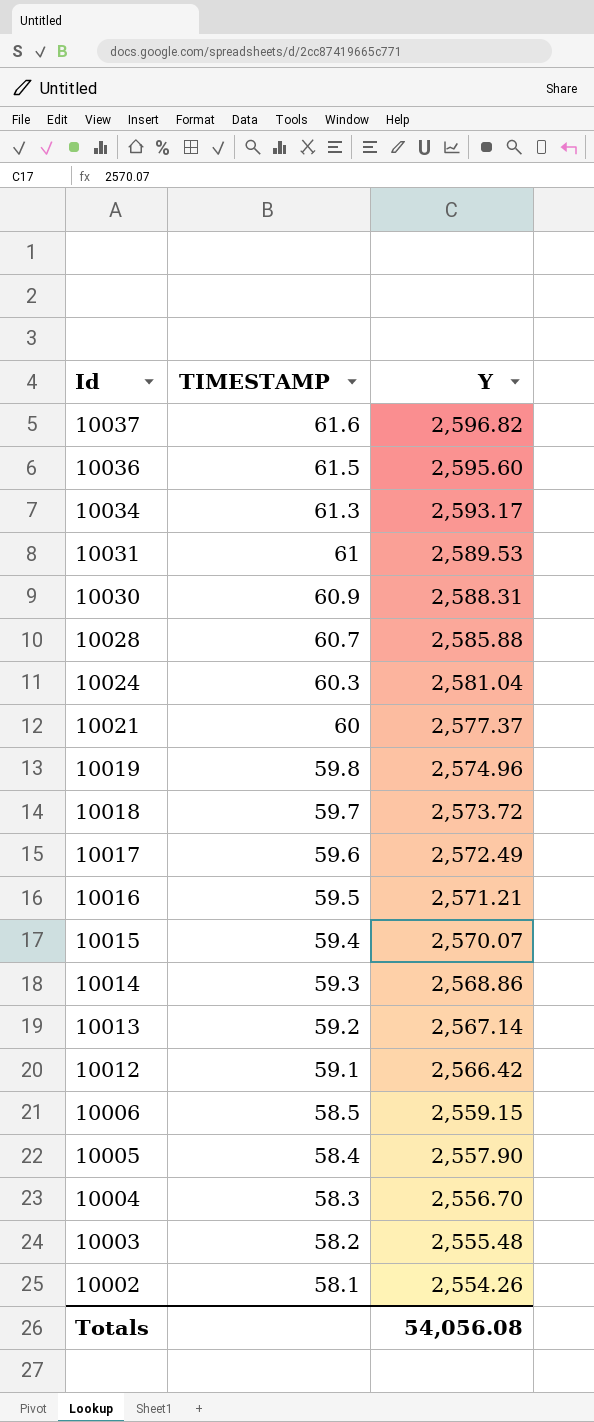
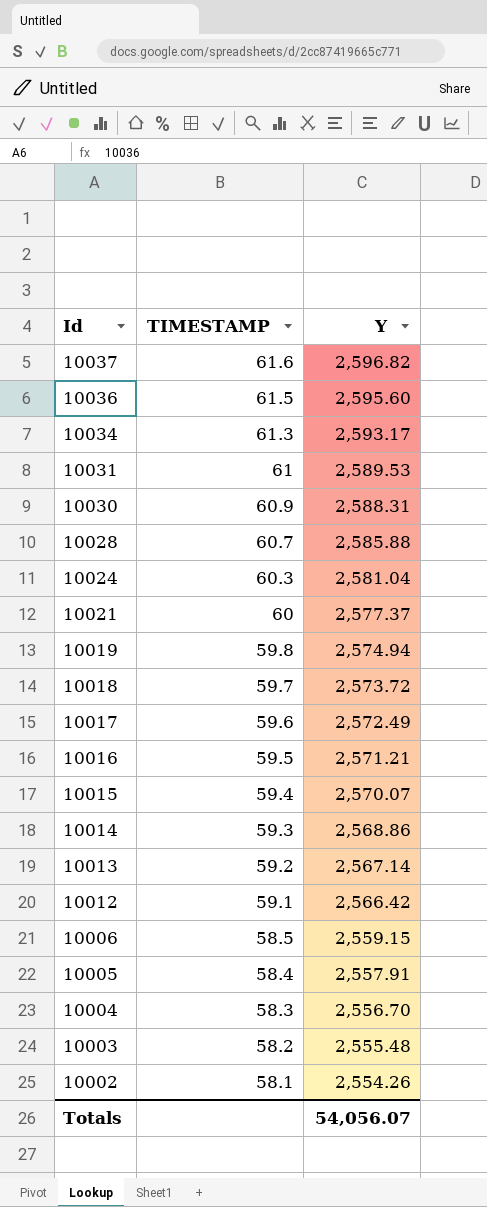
10019 | Y: 2,574.96 -> 2,574.94
10005 | Y: 2,557.90 -> 2,557.91
Totals | Y: 54,056.08 -> 54,056.07

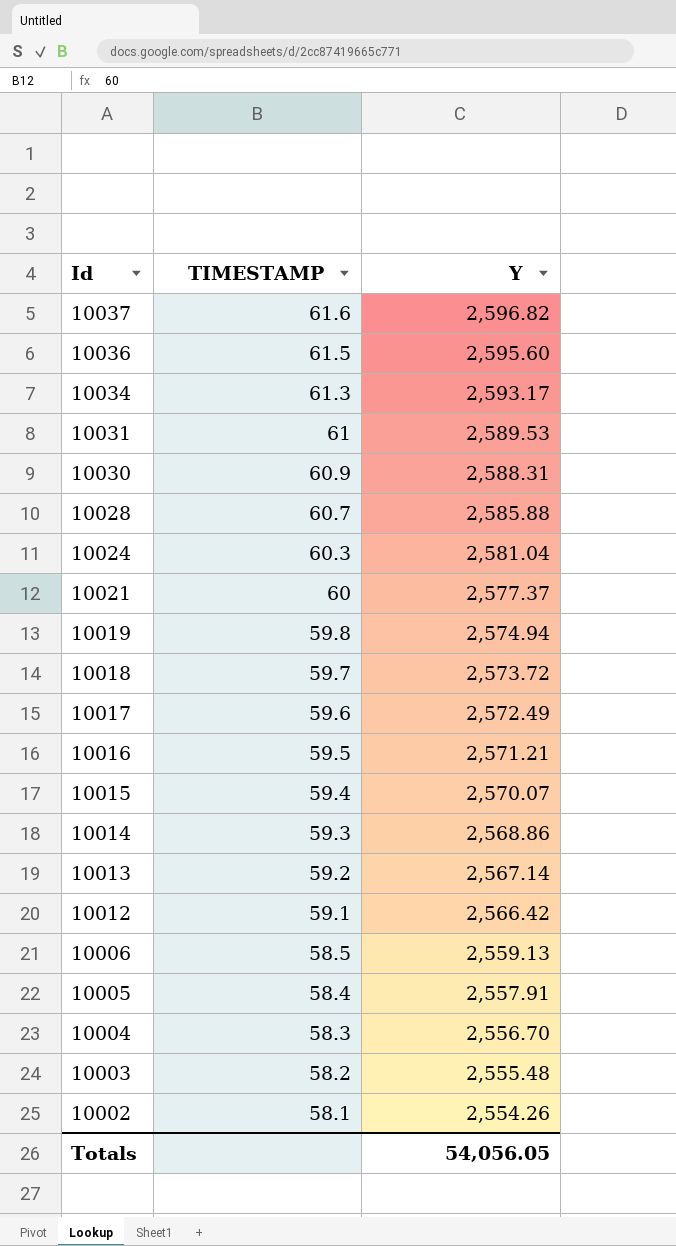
10006 | Y: 2,559.15 -> 2,559.13
Totals | Y: 54,056.07 -> 54,056.05

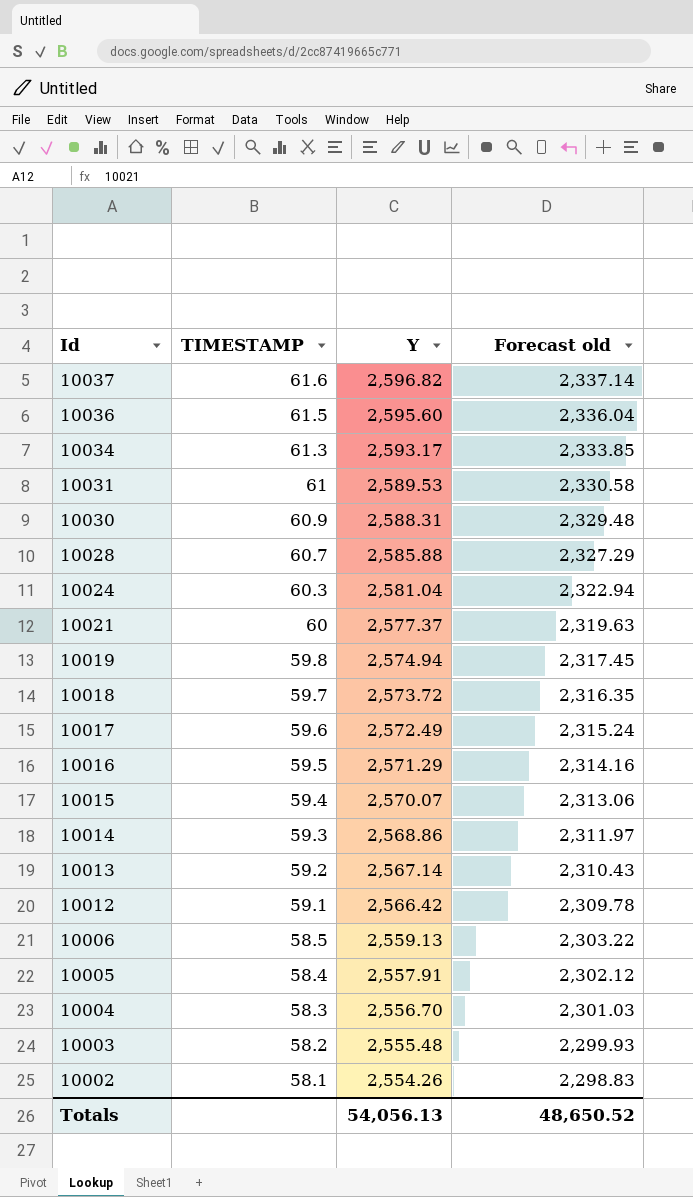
column Forecast old | formula: none -> [Y] * 0.9
10016 | Y: 2,571.21 -> 2,571.29
Totals | Y: 54,056.05 -> 54,056.13

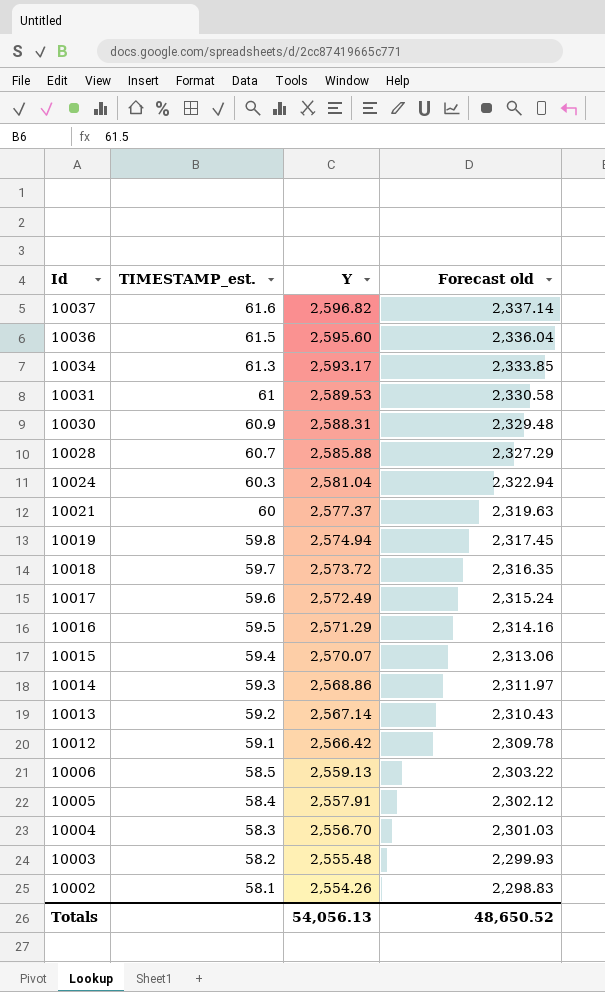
column name: TIMESTAMP -> TIMESTAMP_est.

